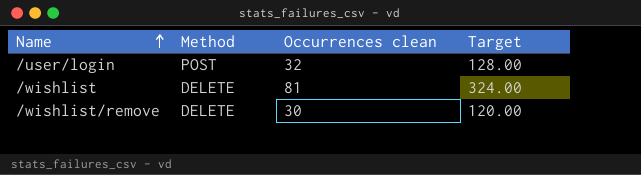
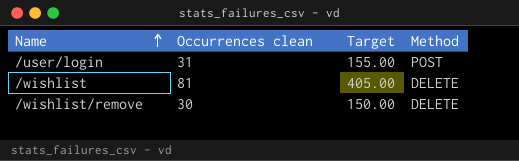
column Target | formula: [Occurrences clean] * 4 -> [Occurrences clean] * 5
column Method | position: 2 -> 4
/user/login | Occurrences clean: 32 -> 31

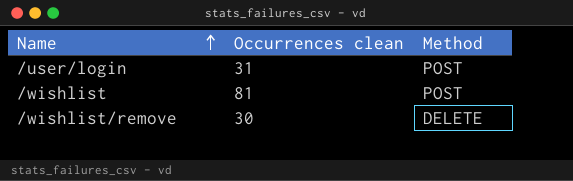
column Target | formula: [Occurrences clean] * 5 -> none
/wishlist | Method: DELETE -> POST

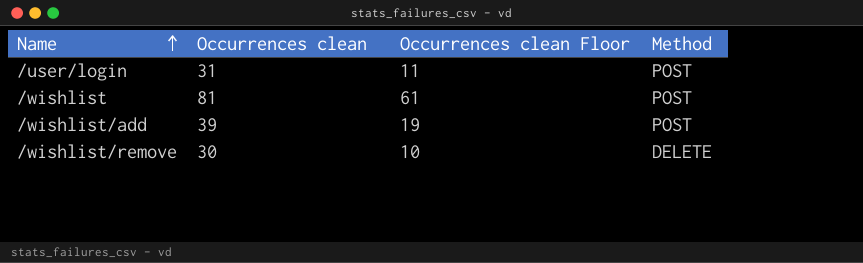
column Occurrences clean Floor | formula: none -> [Occurrences clean] - 20
row /wishlist/add: none -> 39 | 19 | POST

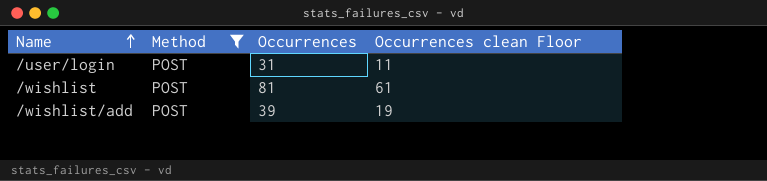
filter: none -> Method = POST
column Method | position: 4 -> 2
column name: Occurrences clean -> Occurrences

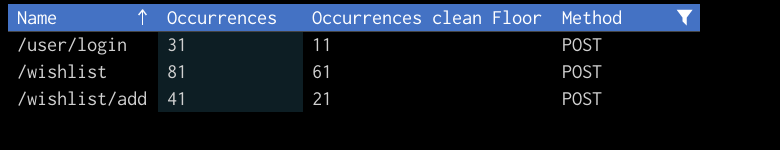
column Method | position: 2 -> 4
/wishlist/add | Occurrences: 39 -> 41
/wishlist/add | Occurrences clean Floor: 19 -> 21

